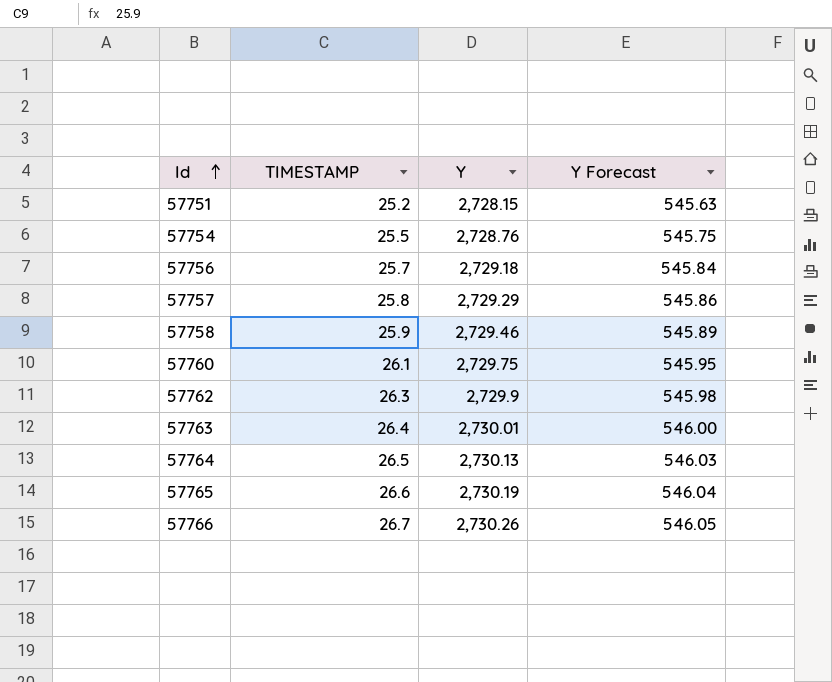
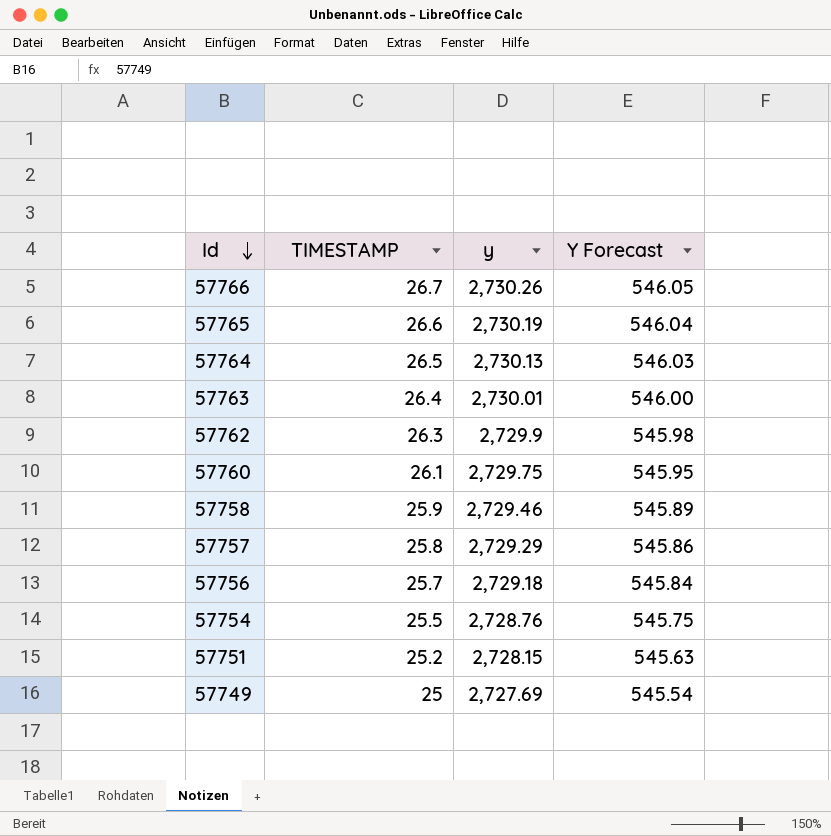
row order: Id ascending -> Id descending
column name: Y -> y
row 57749: none -> 25 | 2,727.69 | 545.54

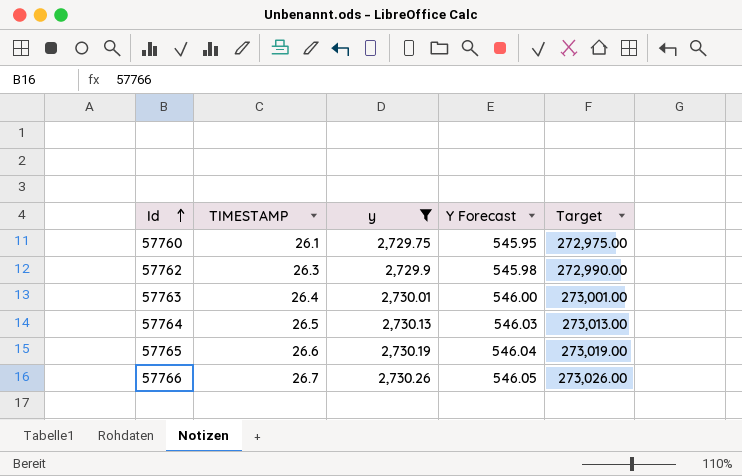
filter: none -> y >= 2,729.75
row order: Id descending -> Id ascending
column Target | formula: none -> [y] * 100

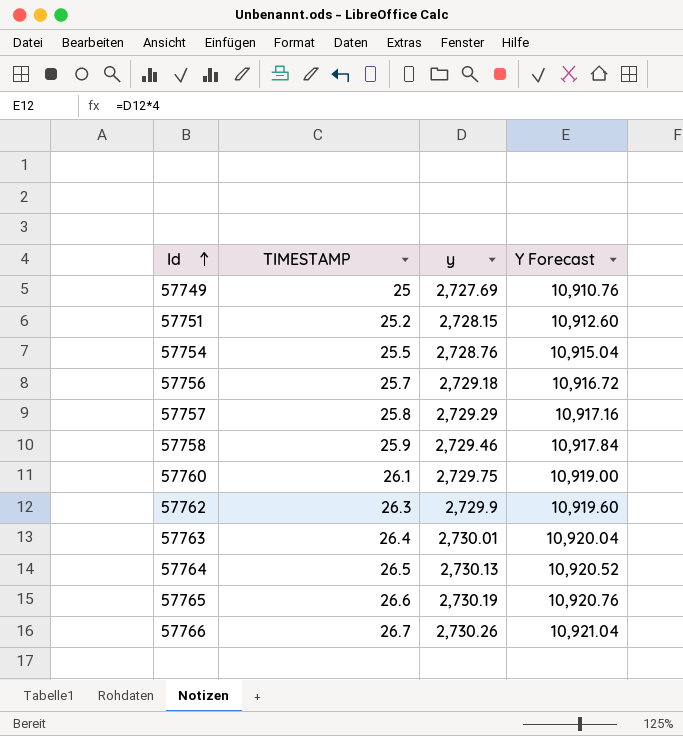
filter: y >= 2,729.75 -> none
column Target | formula: [y] * 100 -> none
column Y Forecast | formula: [y] * 0.2 -> [y] * 4

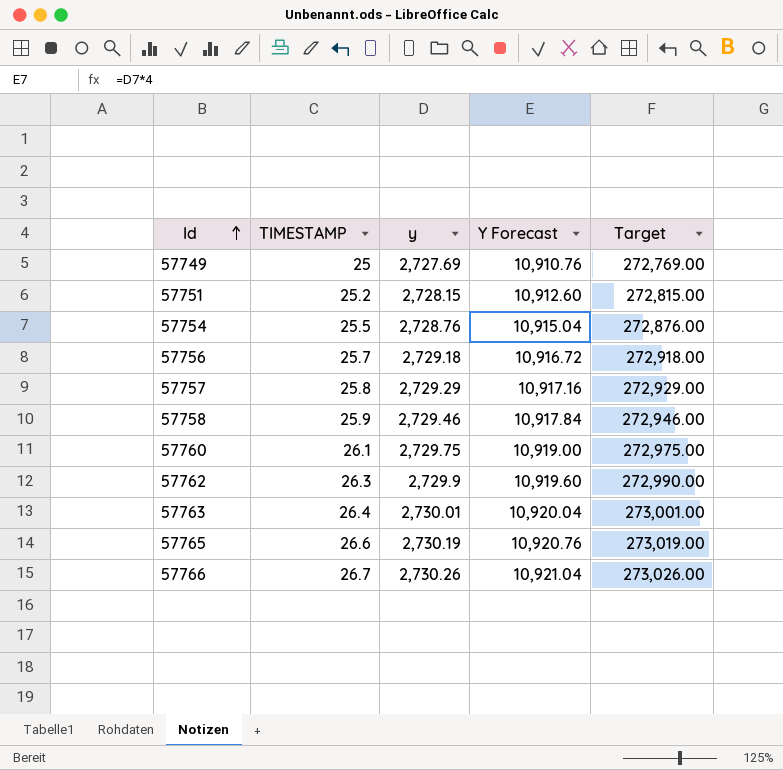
column Target | formula: none -> [y] * 100
row 57764: 26.5 | 2,730.13 | 10,920.52 -> none

